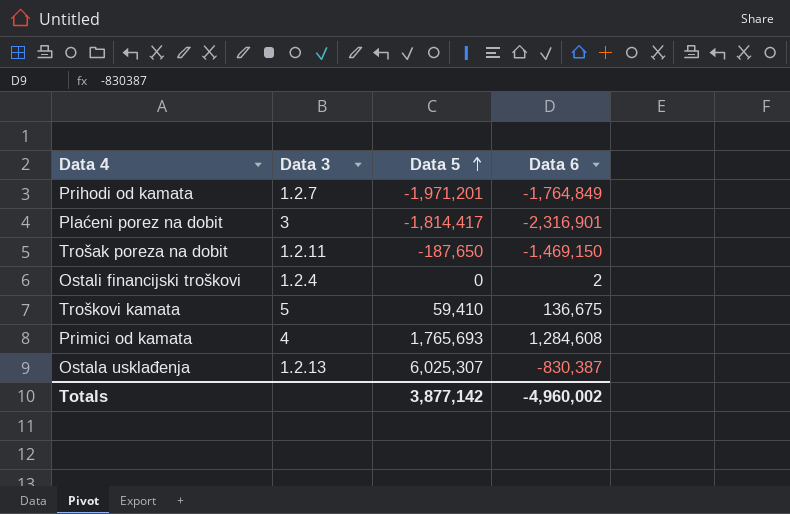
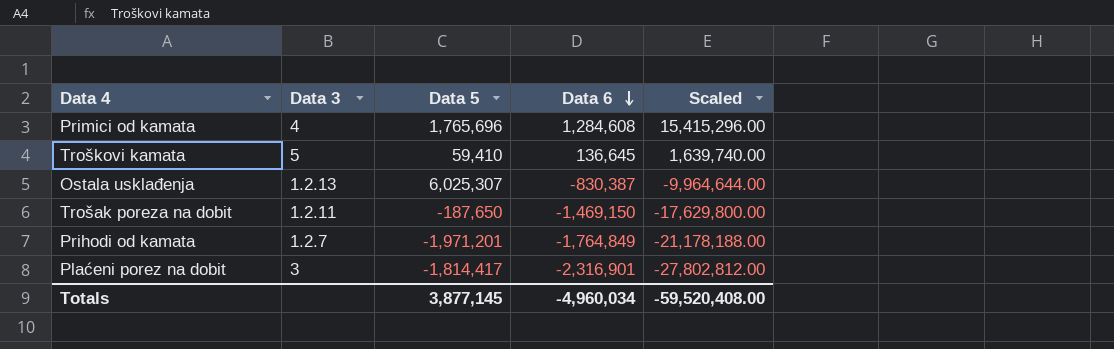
row order: Data 5 ascending -> Data 6 descending
column Scaled | formula: none -> [Data 6] * 12
row Ostali financijski troškovi: 1.2.4 | 0 | 2 -> none
Primici od kamata | Data 5: 1,765,693 -> 1,765,696
Troškovi kamata | Data 6: 136,675 -> 136,645
Totals | Data 5: 3,877,142 -> 3,877,145
Totals | Data 6: -4,960,002 -> -4,960,034

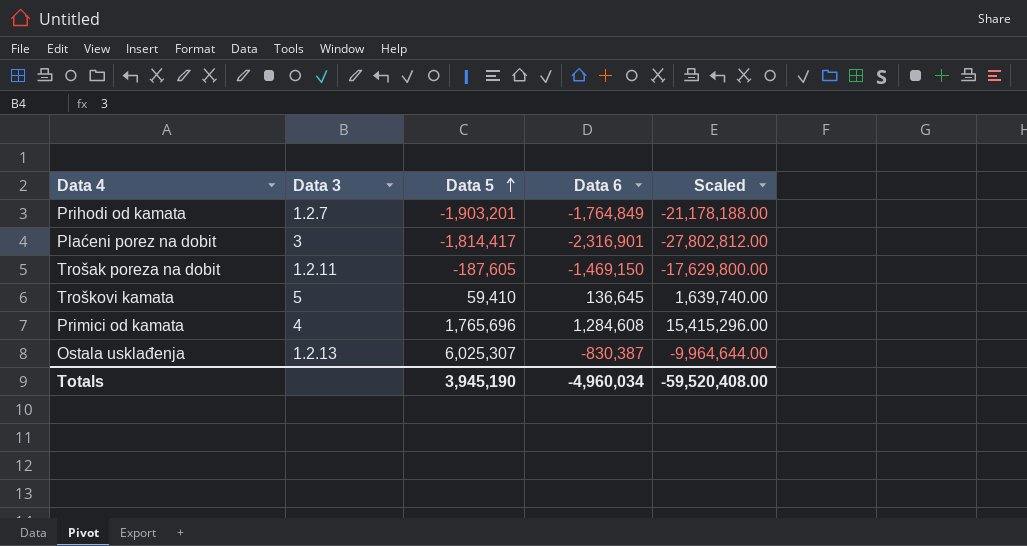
row order: Data 6 descending -> Data 5 ascending
Prihodi od kamata | Data 5: -1,971,201 -> -1,903,201
Trošak poreza na dobit | Data 5: -187,650 -> -187,605
Totals | Data 5: 3,877,145 -> 3,945,190

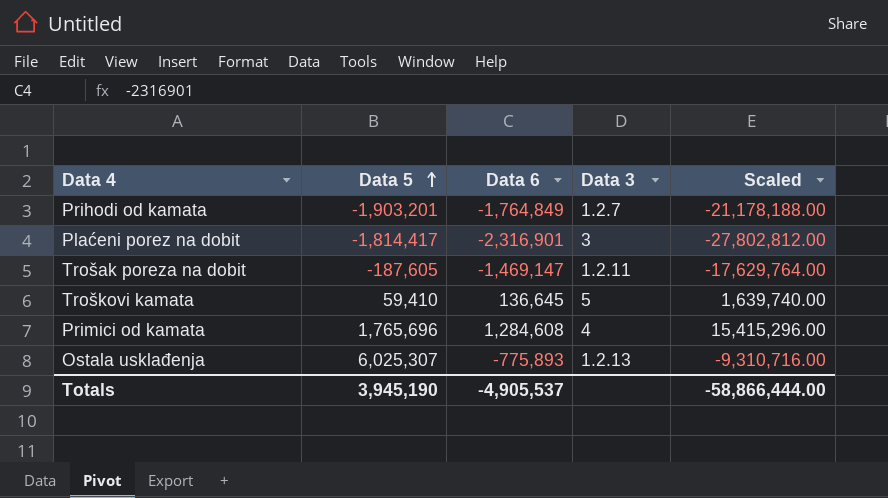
column Data 3 | position: 2 -> 4
Trošak poreza na dobit | Data 6: -1,469,150 -> -1,469,147
Trošak poreza na dobit | Scaled: -17,629,800.00 -> -17,629,764.00
Ostala usklađenja | Data 6: -830,387 -> -775,893
Ostala usklađenja | Scaled: -9,964,644.00 -> -9,310,716.00
Totals | Data 6: -4,960,034 -> -4,905,537
Totals | Scaled: -59,520,408.00 -> -58,866,444.00

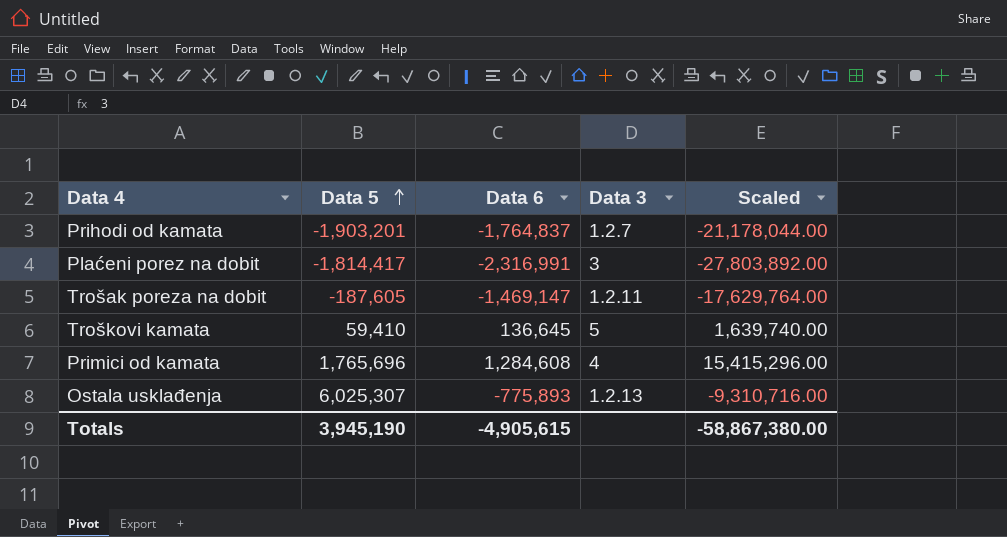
Prihodi od kamata | Data 6: -1,764,849 -> -1,764,837
Prihodi od kamata | Scaled: -21,178,188.00 -> -21,178,044.00
Plaćeni porez na dobit | Data 6: -2,316,901 -> -2,316,991
Plaćeni porez na dobit | Scaled: -27,802,812.00 -> -27,803,892.00
Totals | Data 6: -4,905,537 -> -4,905,615
Totals | Scaled: -58,866,444.00 -> -58,867,380.00

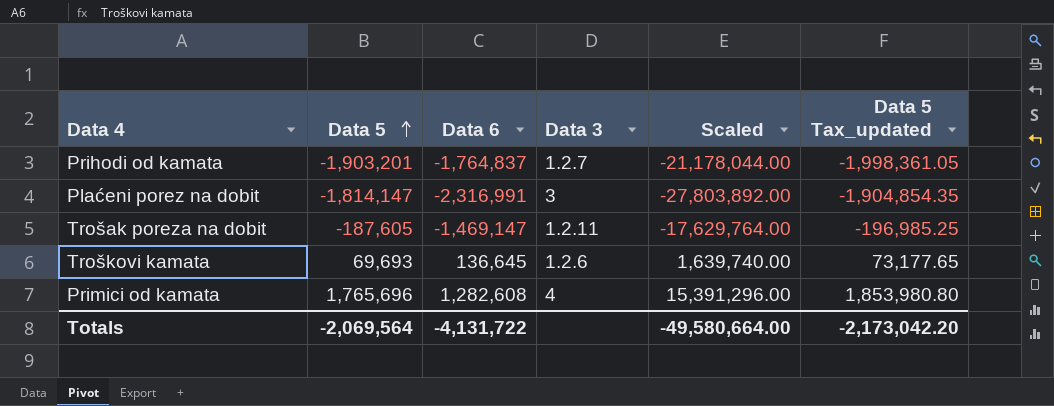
column Data 5 Tax_updated | formula: none -> [Data 5] * 1.05
row Ostala usklađenja: 6,025,307 | -775,893 | 1.2.13 | -9,310,716.00 -> none
Plaćeni porez na dobit | Data 5: -1,814,417 -> -1,814,147
Troškovi kamata | Data 5: 59,410 -> 69,693
Troškovi kamata | Data 3: 5 -> 1.2.6
Primici od kamata | Data 6: 1,284,608 -> 1,282,608
Primici od kamata | Scaled: 15,415,296.00 -> 15,391,296.00
Totals | Data 5: 3,945,190 -> -2,069,564
Totals | Data 6: -4,905,615 -> -4,131,722
Totals | Scaled: -58,867,380.00 -> -49,580,664.00

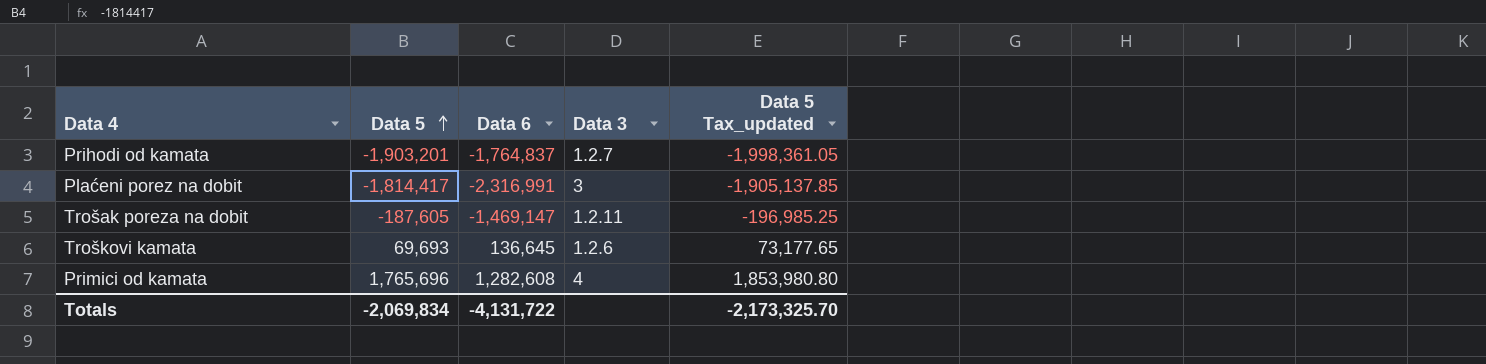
column Scaled | formula: [Data 6] * 12 -> none
Plaćeni porez na dobit | Data 5: -1,814,147 -> -1,814,417
Plaćeni porez na dobit | Data 5 Tax_updated: -1,904,854.35 -> -1,905,137.85
Totals | Data 5: -2,069,564 -> -2,069,834
Totals | Data 5 Tax_updated: -2,173,042.20 -> -2,173,325.70

